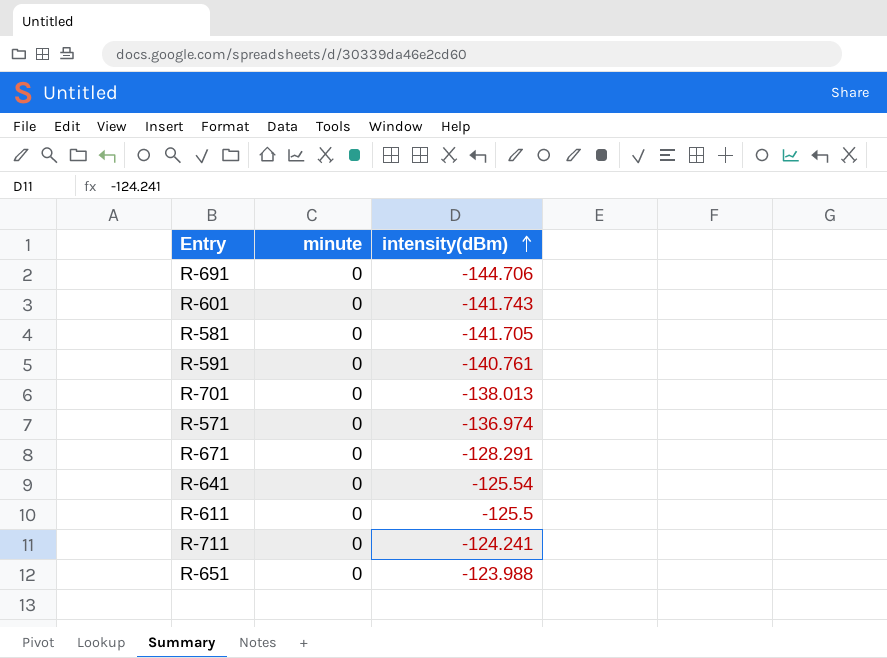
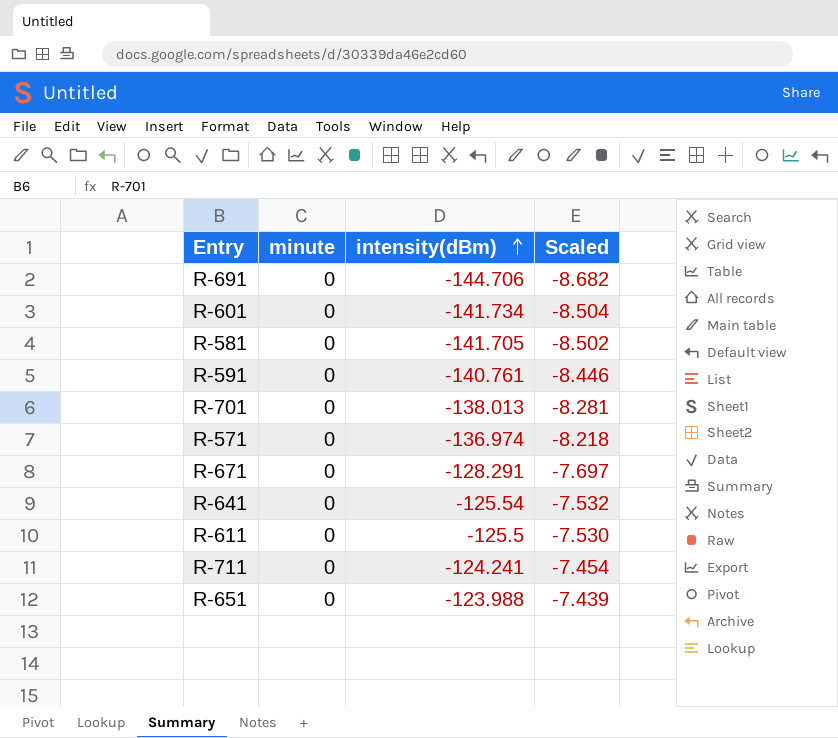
column Scaled | formula: none -> [intensity(dBm)] * 0.06
R-601 | intensity(dBm): -141.743 -> -141.734

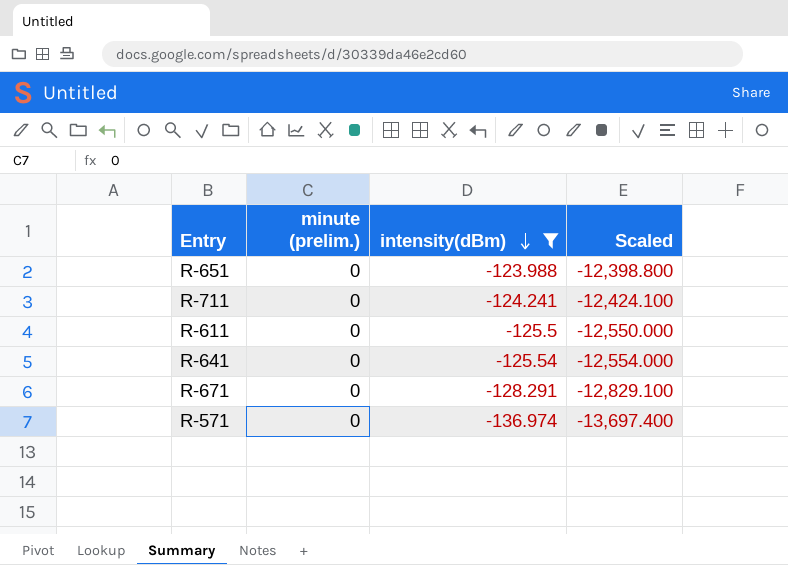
filter: none -> intensity(dBm) >= -136.974
row order: intensity(dBm) ascending -> intensity(dBm) descending
column name: minute -> minute (prelim.)
column Scaled | formula: [intensity(dBm)] * 0.06 -> [intensity(dBm)] * 100

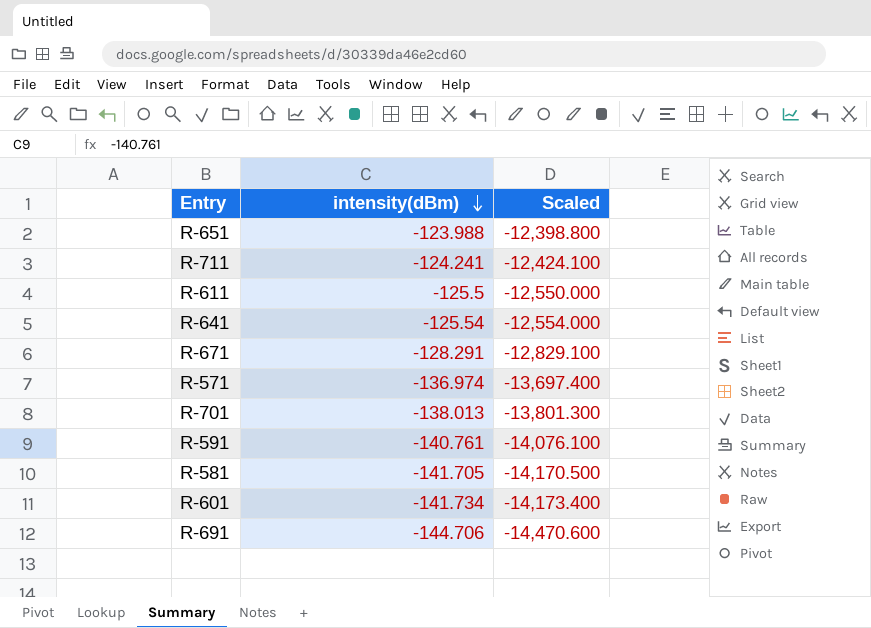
filter: intensity(dBm) >= -136.974 -> none
column minute (prelim.) | position: 2 -> none

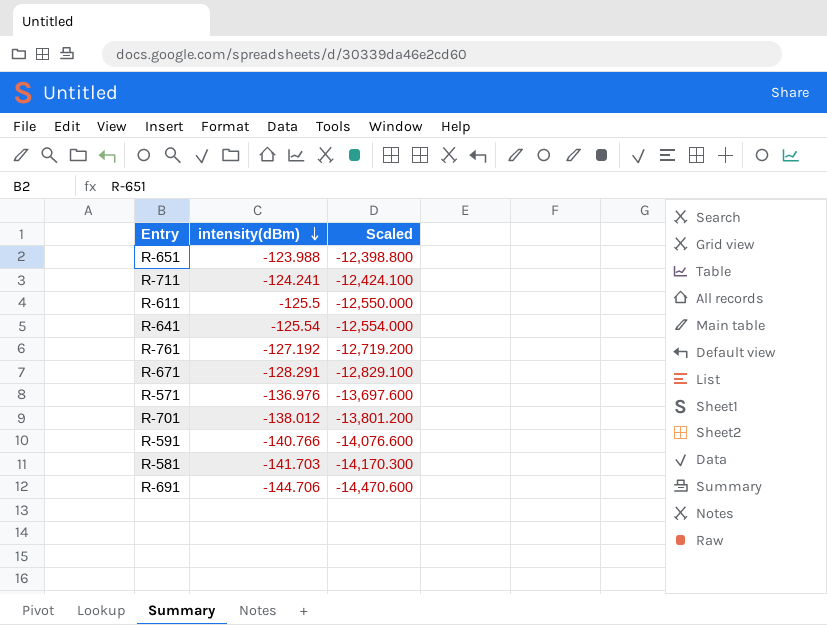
row R-601: -141.734 | -14,173.400 -> none
row R-761: none -> -127.192 | -12,719.200
R-571 | intensity(dBm): -136.974 -> -136.976
R-571 | Scaled: -13,697.400 -> -13,697.600
R-701 | intensity(dBm): -138.013 -> -138.012
R-701 | Scaled: -13,801.300 -> -13,801.200
R-591 | intensity(dBm): -140.761 -> -140.766
R-591 | Scaled: -14,076.100 -> -14,076.600
R-581 | intensity(dBm): -141.705 -> -141.703
R-581 | Scaled: -14,170.500 -> -14,170.300

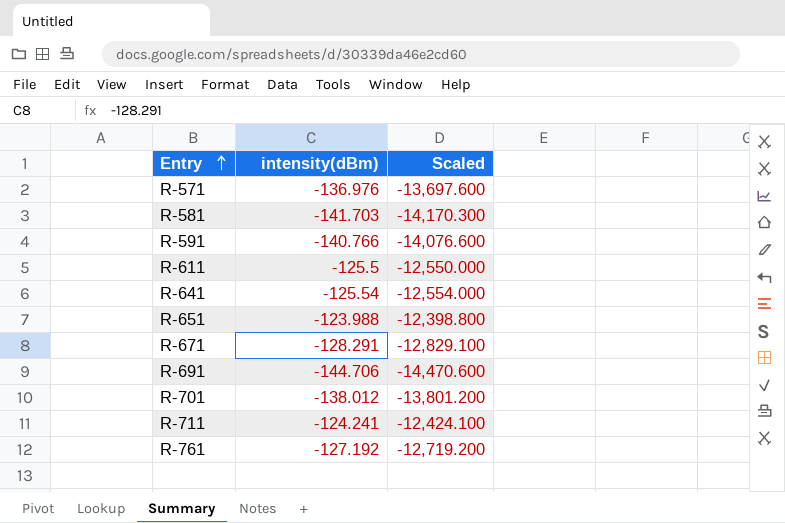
row order: intensity(dBm) descending -> Entry ascending

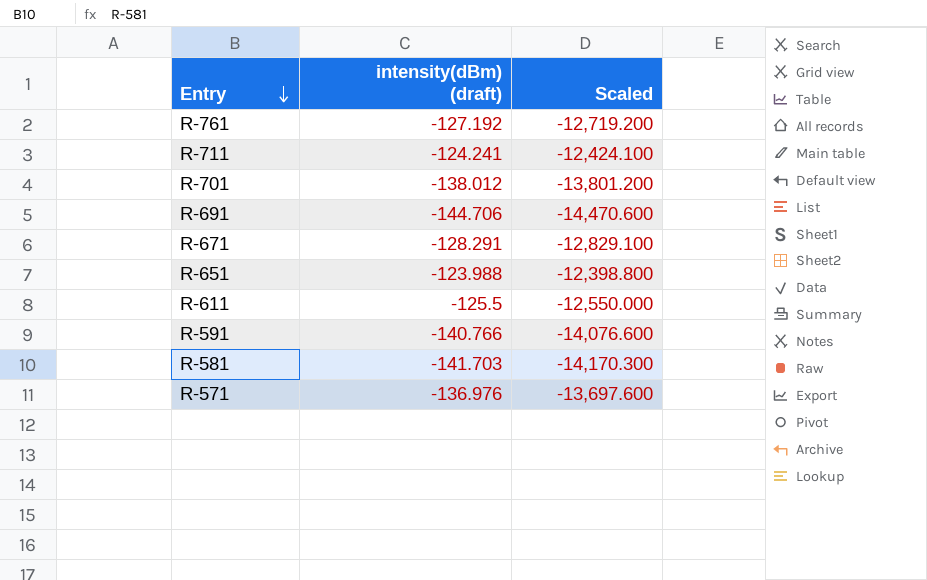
row order: Entry ascending -> Entry descending
column name: intensity(dBm) -> intensity(dBm) (draft)
row R-641: -125.54 | -12,554.000 -> none

